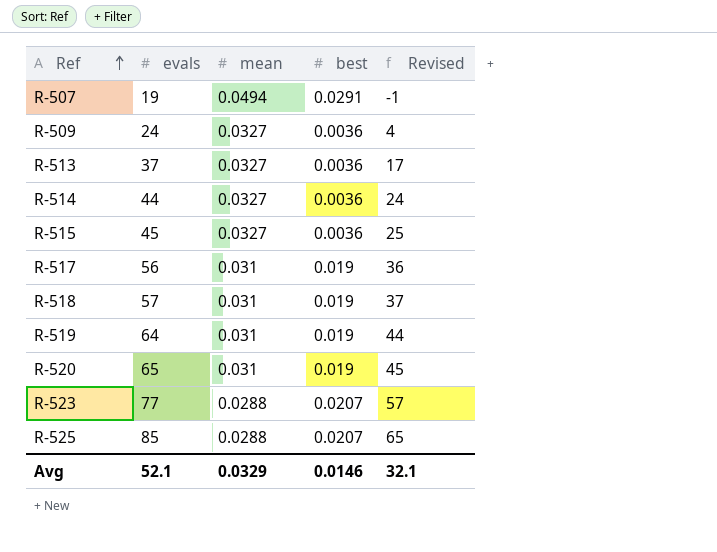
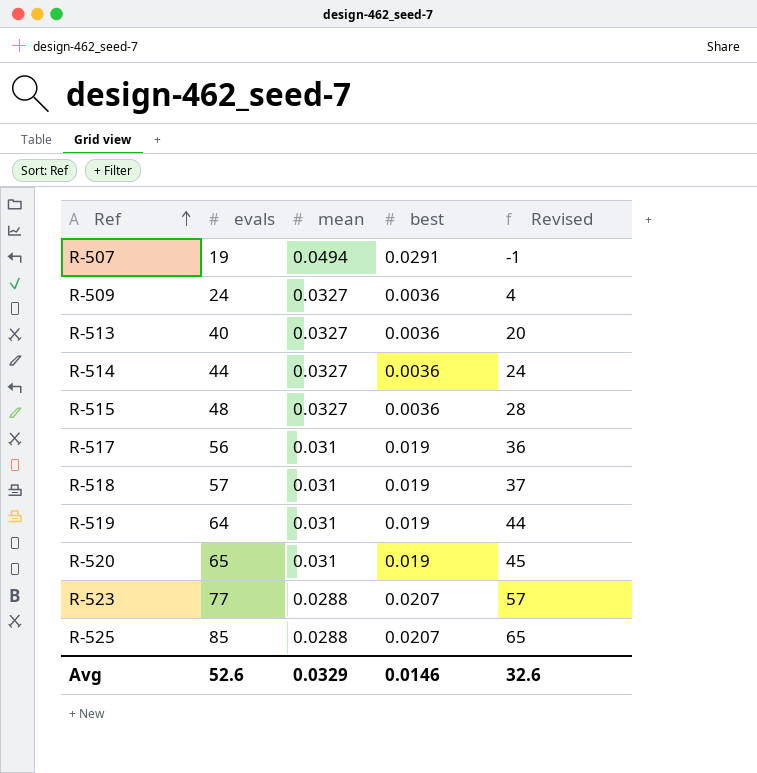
R-513 | evals: 37 -> 40
R-513 | Revised: 17 -> 20
R-515 | evals: 45 -> 48
R-515 | Revised: 25 -> 28
Avg | evals: 52.1 -> 52.6
Avg | Revised: 32.1 -> 32.6

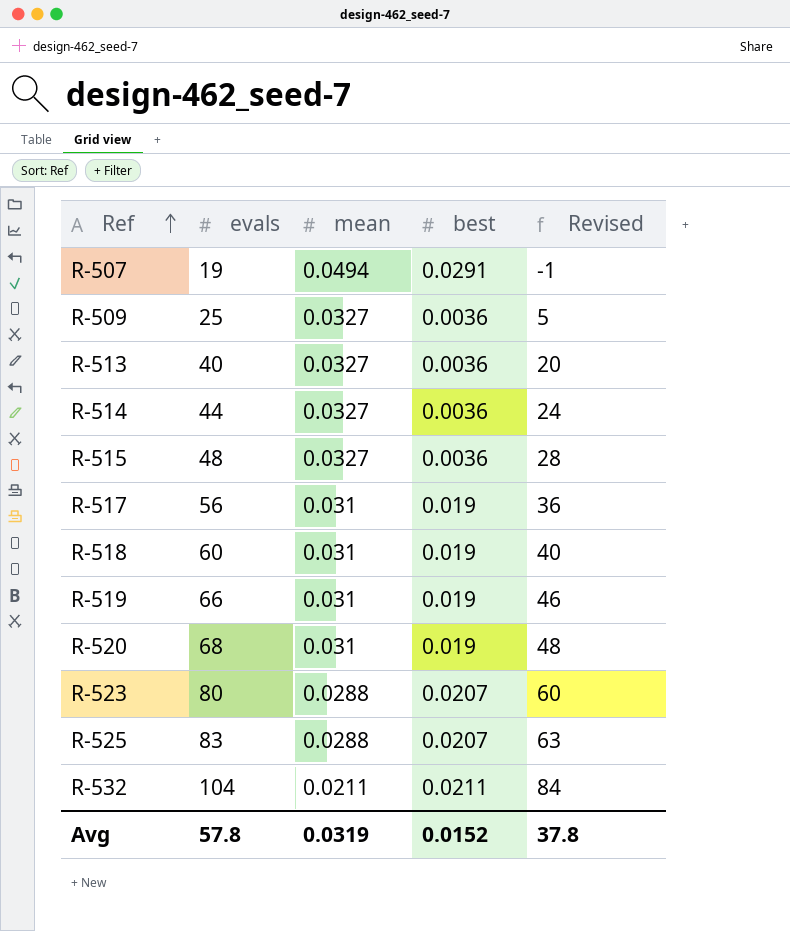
R-509 | evals: 24 -> 25
R-509 | Revised: 4 -> 5
R-518 | evals: 57 -> 60
R-518 | Revised: 37 -> 40
R-519 | evals: 64 -> 66
R-519 | Revised: 44 -> 46
R-520 | evals: 65 -> 68
R-520 | Revised: 45 -> 48
R-523 | evals: 77 -> 80
R-523 | Revised: 57 -> 60
R-525 | evals: 85 -> 83
R-525 | Revised: 65 -> 63
row R-532: none -> 104 | 0.0211 | 0.0211 | 84
Avg | evals: 52.6 -> 57.8
Avg | mean: 0.0329 -> 0.0319
Avg | best: 0.0146 -> 0.0152
Avg | Revised: 32.6 -> 37.8

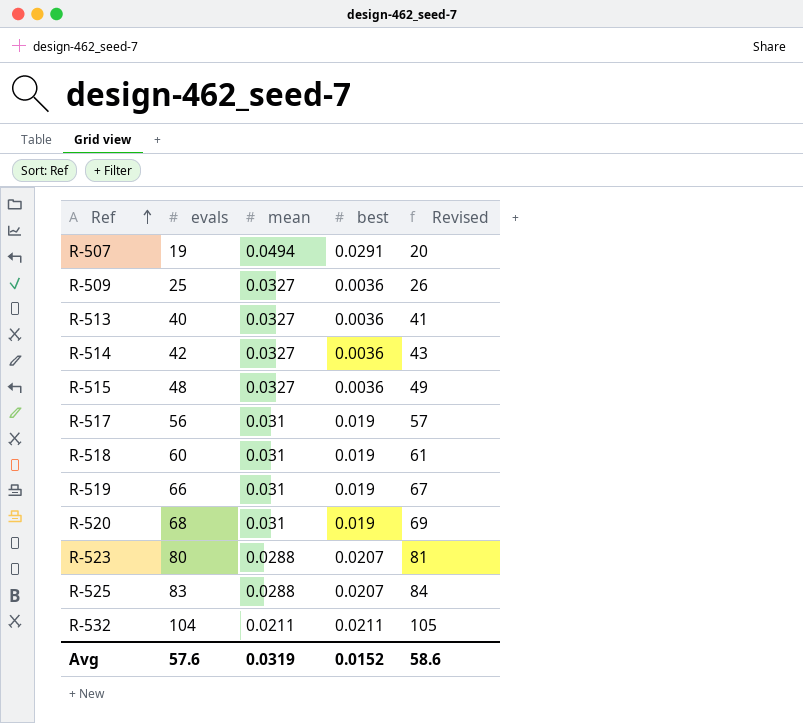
column Revised | formula: [evals] - 20 -> [evals] + 1
R-514 | evals: 44 -> 42
Avg | evals: 57.8 -> 57.6
Avg | Revised: 37.8 -> 58.6

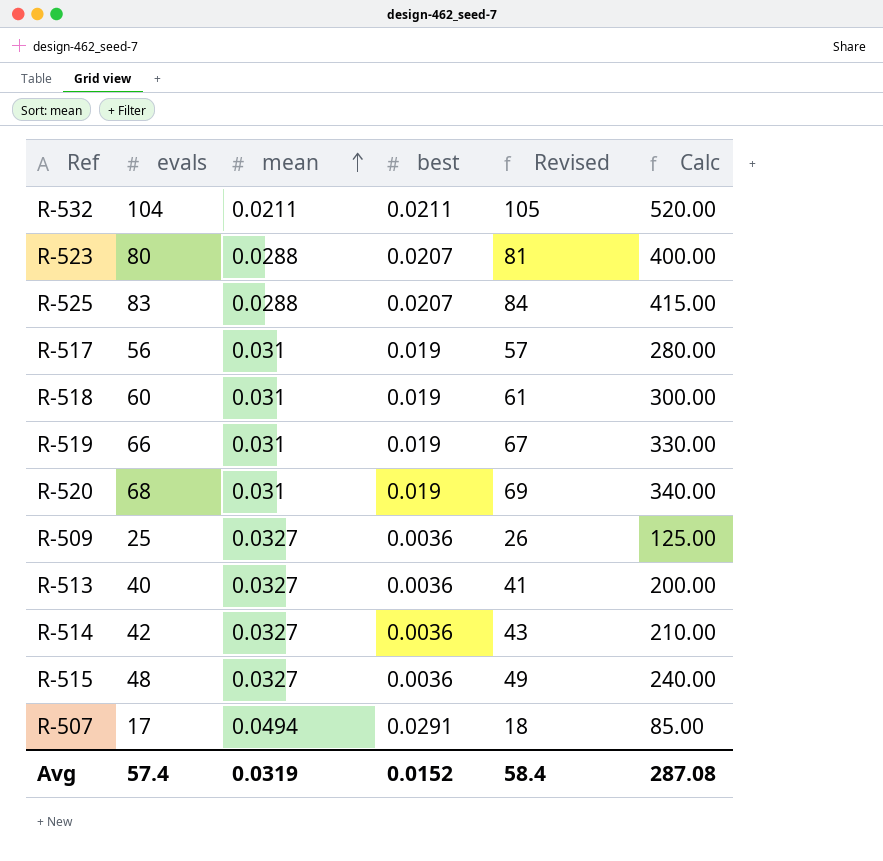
row order: Ref ascending -> mean ascending
column Calc | formula: none -> [evals] * 5
R-507 | evals: 19 -> 17
R-507 | Revised: 20 -> 18
Avg | evals: 57.6 -> 57.4
Avg | Revised: 58.6 -> 58.4

